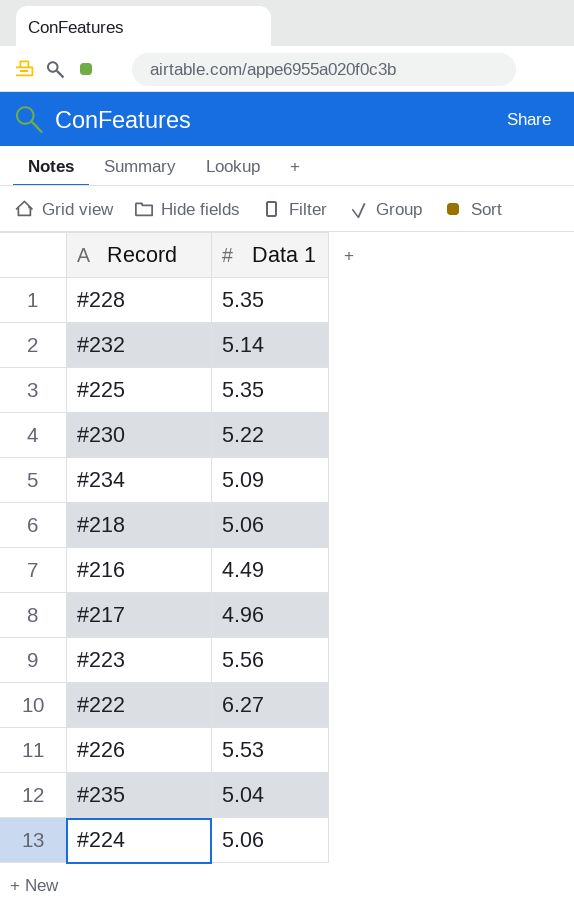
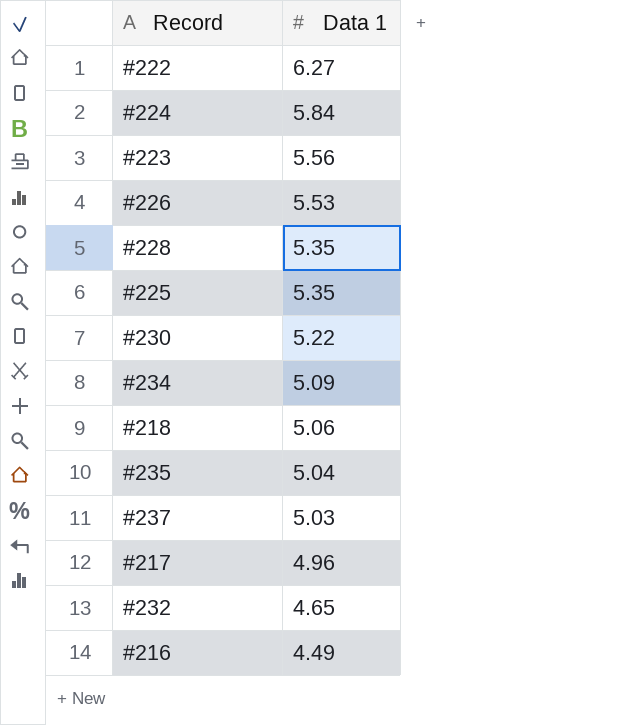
row order: none -> Data 1 descending
#224 | Data 1: 5.06 -> 5.84
row #237: none -> 5.03
#232 | Data 1: 5.14 -> 4.65

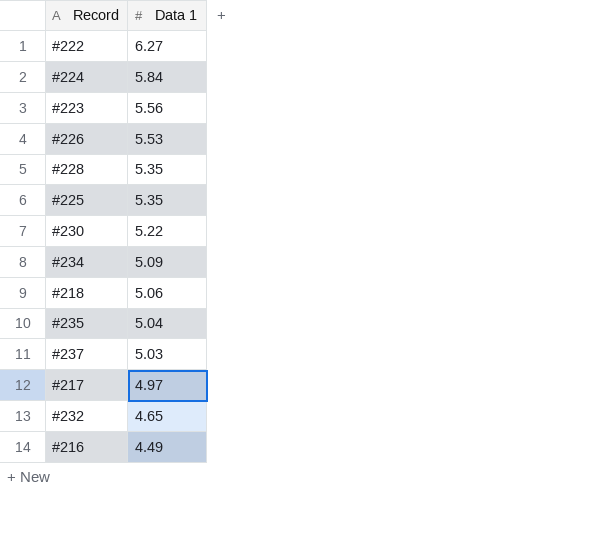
#217 | Data 1: 4.96 -> 4.97

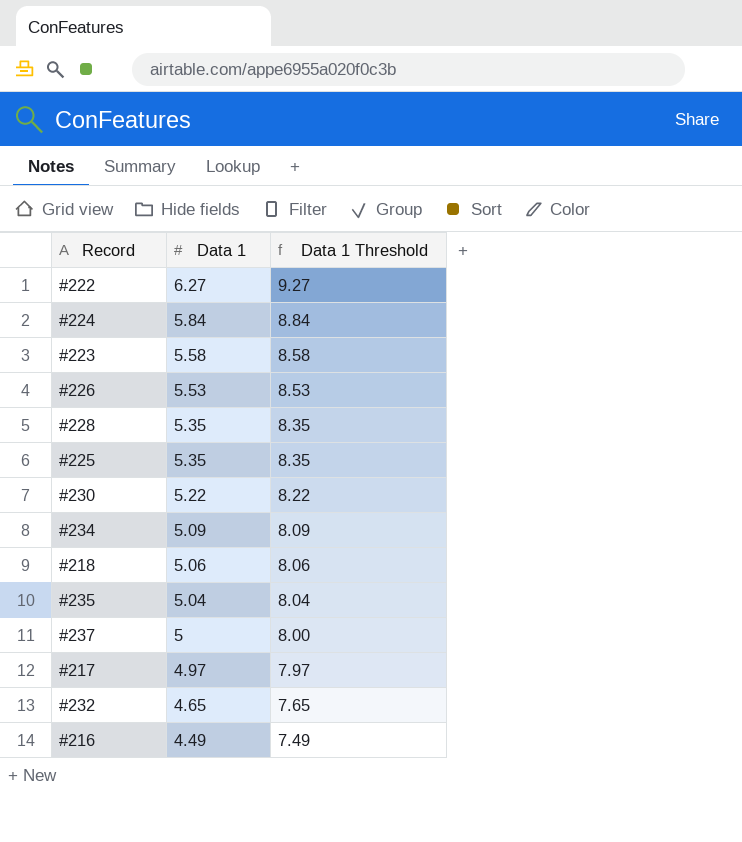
column Data 1 Threshold | formula: none -> [Data 1] + 3
#223 | Data 1: 5.56 -> 5.58
#237 | Data 1: 5.03 -> 5

